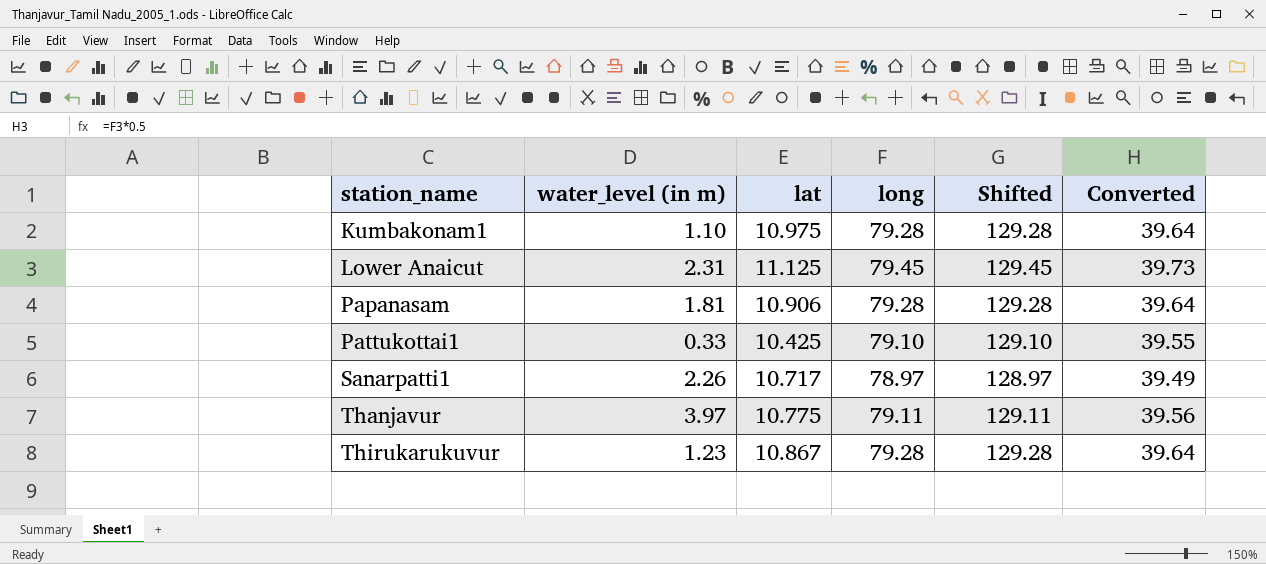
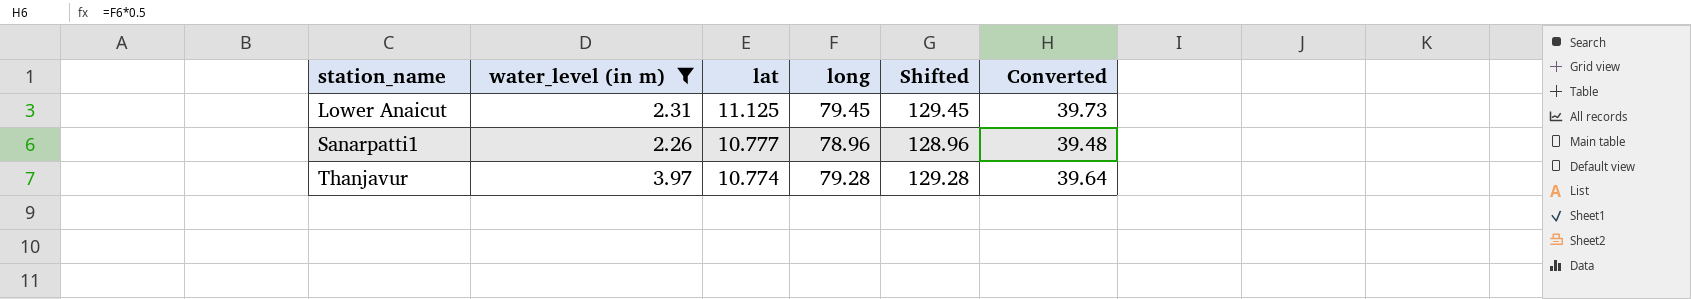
filter: none -> water_level (in m) >= 2.26
Sanarpatti1 | lat: 10.717 -> 10.777
Sanarpatti1 | long: 78.97 -> 78.96
Sanarpatti1 | Shifted: 128.97 -> 128.96
Sanarpatti1 | Converted: 39.49 -> 39.48
Thanjavur | lat: 10.775 -> 10.774
Thanjavur | long: 79.11 -> 79.28
Thanjavur | Shifted: 129.11 -> 129.28
Thanjavur | Converted: 39.56 -> 39.64

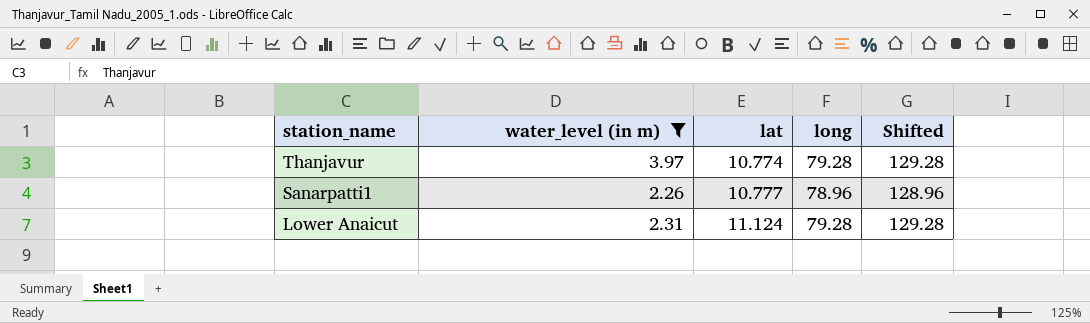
row order: station_name ascending -> station_name descending
column Converted | formula: [long] * 0.5 -> none
Lower Anaicut | lat: 11.125 -> 11.124
Lower Anaicut | long: 79.45 -> 79.28
Lower Anaicut | Shifted: 129.45 -> 129.28

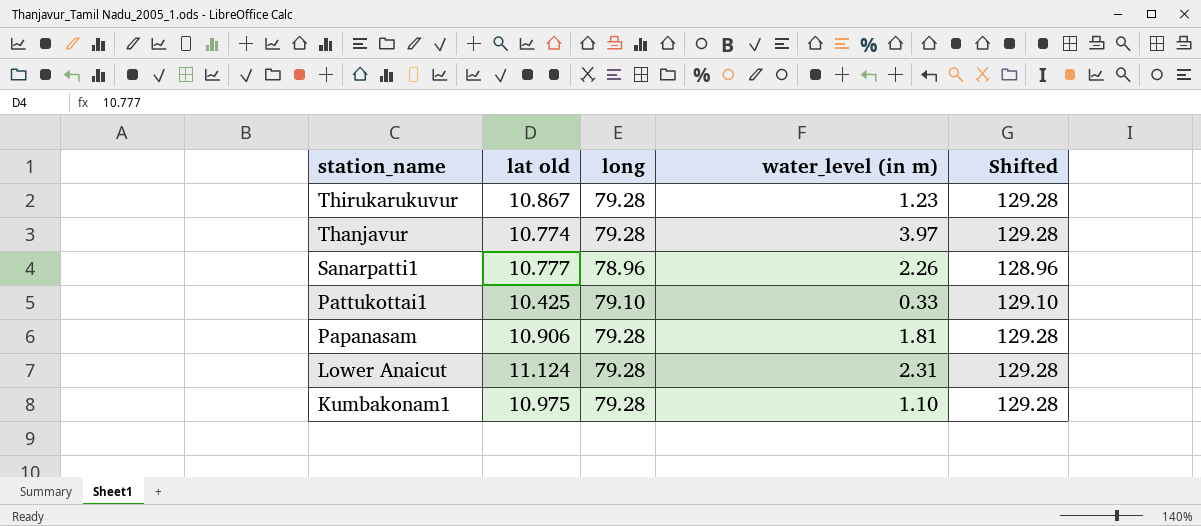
filter: water_level (in m) >= 2.26 -> none
column name: lat -> lat old
column water_level (in m) | position: 2 -> 4

